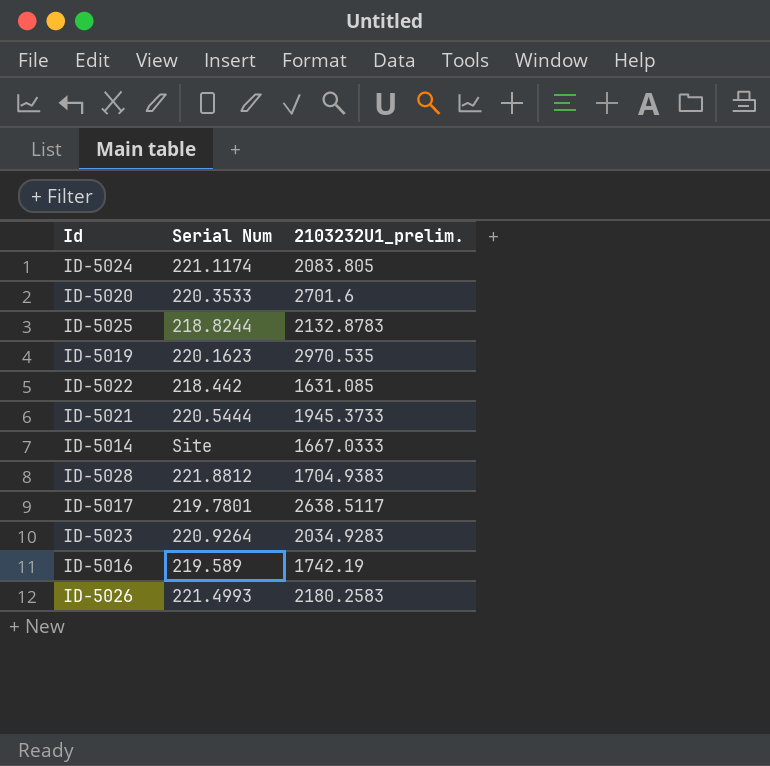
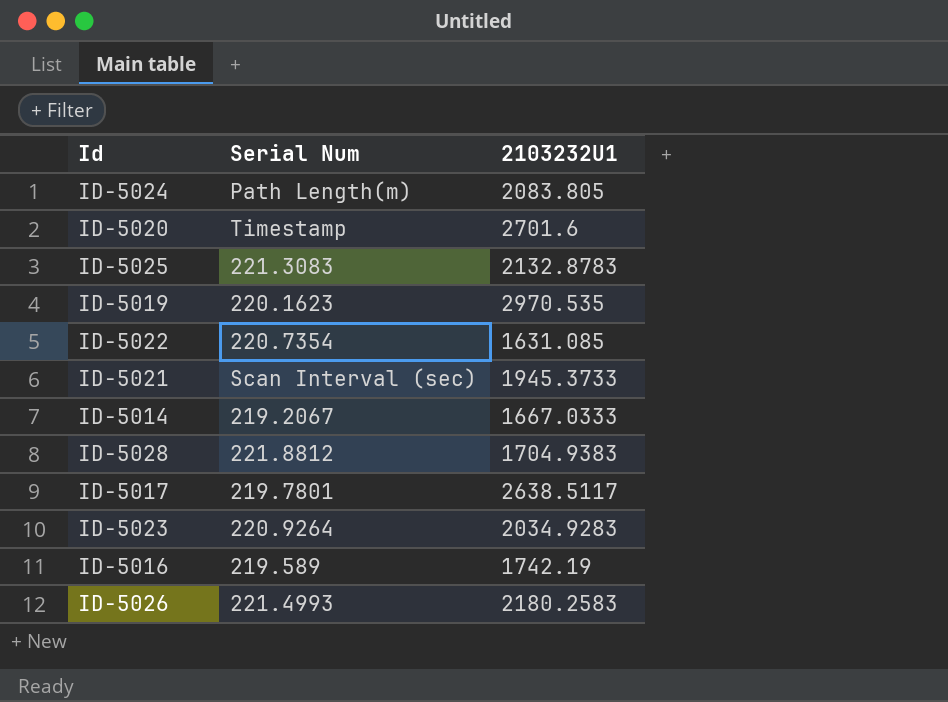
column name: 2103232U1_prelim. -> 2103232U1
ID-5024 | Serial Num: 221.1174 -> Path Length(m)
ID-5020 | Serial Num: 220.3533 -> Timestamp
ID-5025 | Serial Num: 218.8244 -> 221.3083
ID-5022 | Serial Num: 218.442 -> 220.7354
ID-5021 | Serial Num: 220.5444 -> Scan Interval (sec)
ID-5014 | Serial Num: Site -> 219.2067

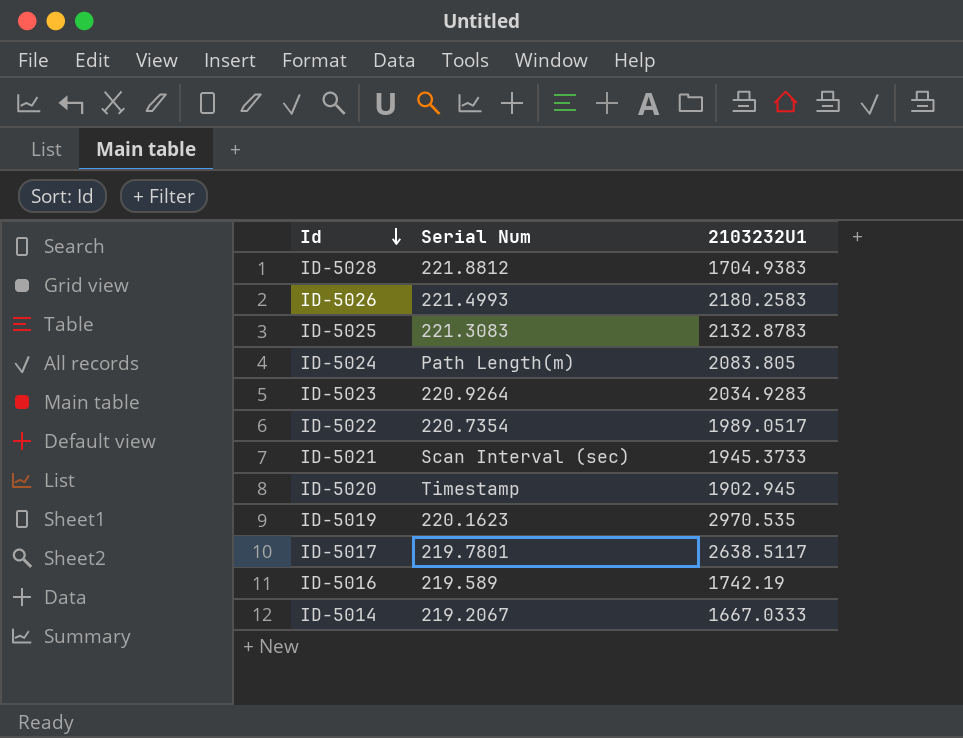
row order: none -> Id descending
ID-5022 | 2103232U1: 1631.085 -> 1989.0517
ID-5020 | 2103232U1: 2701.6 -> 1902.945

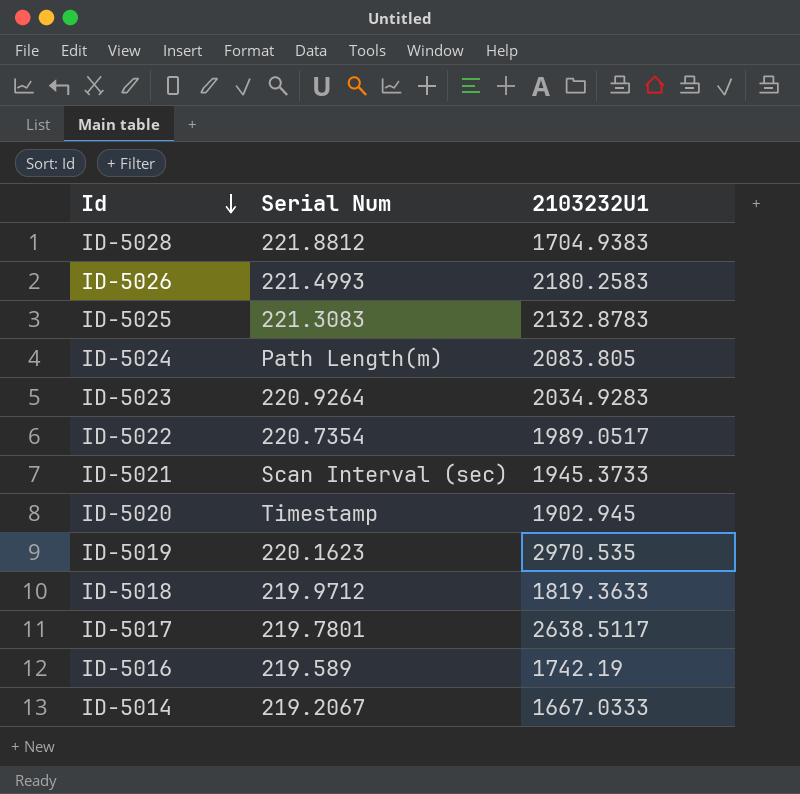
row ID-5018: none -> 219.9712 | 1819.3633

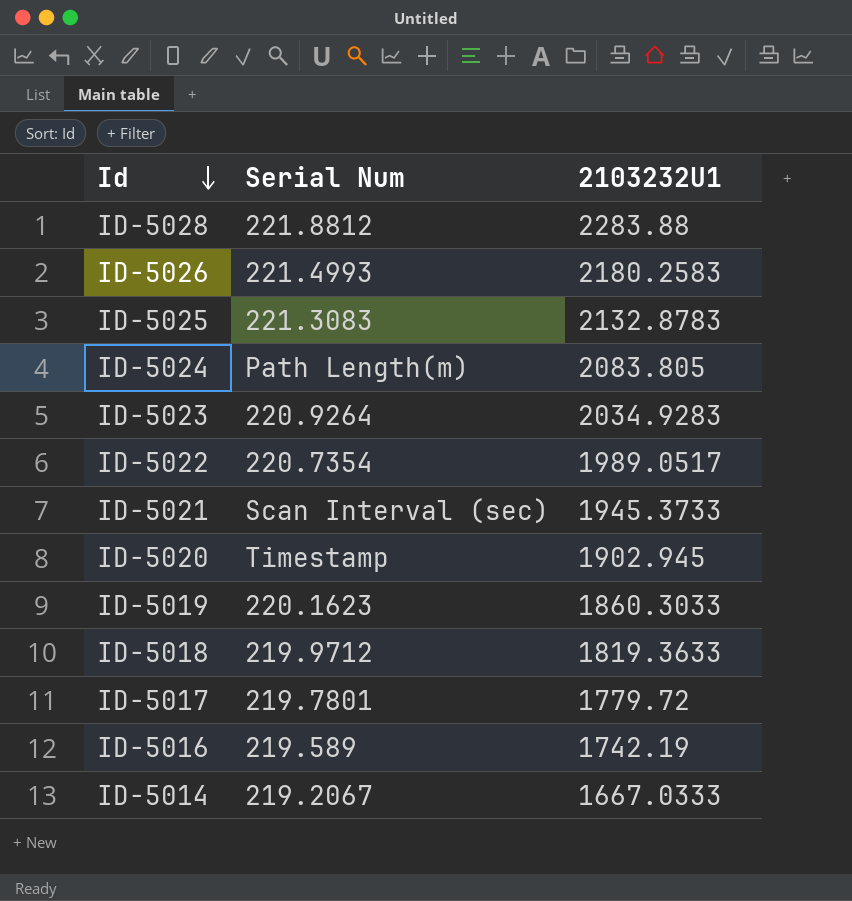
ID-5028 | 2103232U1: 1704.9383 -> 2283.88
ID-5019 | 2103232U1: 2970.535 -> 1860.3033
ID-5017 | 2103232U1: 2638.5117 -> 1779.72

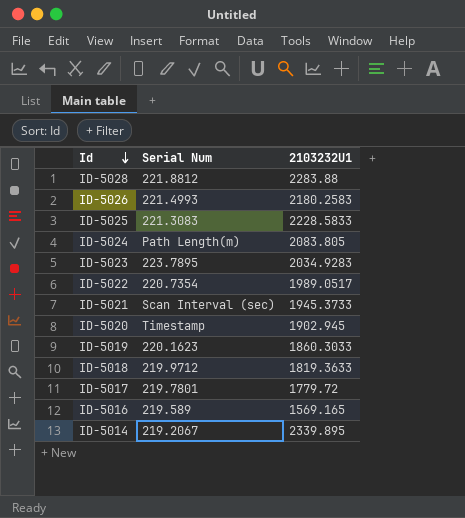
ID-5025 | 2103232U1: 2132.8783 -> 2228.5833
ID-5023 | Serial Num: 220.9264 -> 223.7895
ID-5016 | 2103232U1: 1742.19 -> 1569.165
ID-5014 | 2103232U1: 1667.0333 -> 2339.895

